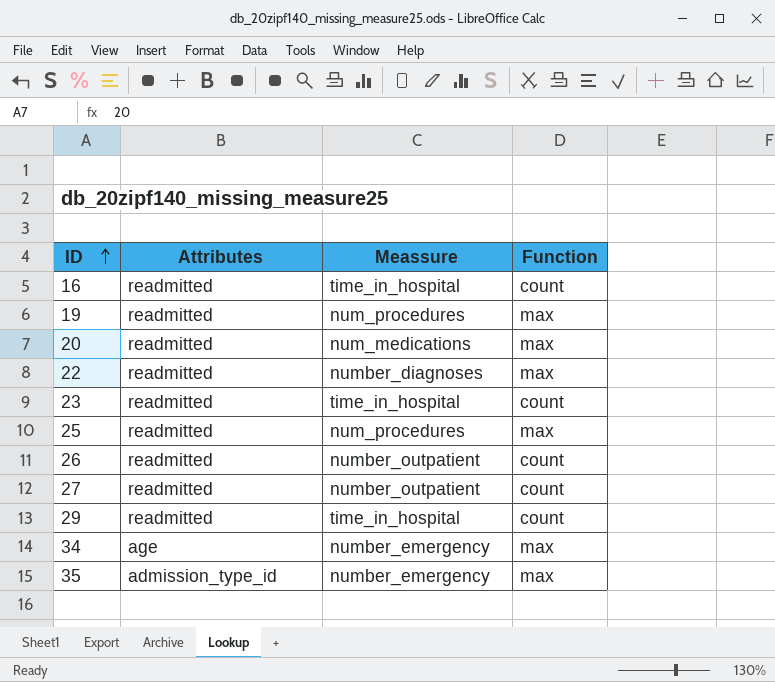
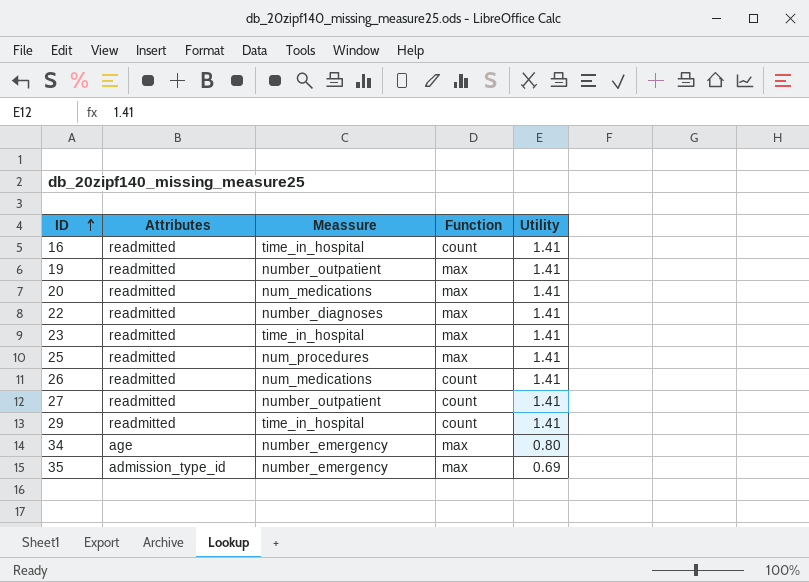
column Utility | position: none -> 5
19 | Meassure: num_procedures -> number_outpatient
23 | Function: count -> max
26 | Meassure: number_outpatient -> num_medications

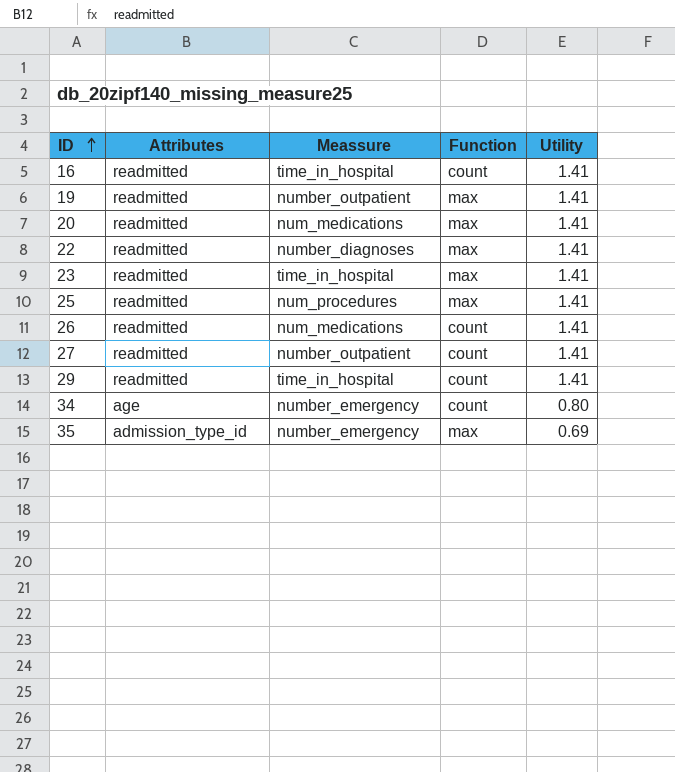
34 | Function: max -> count

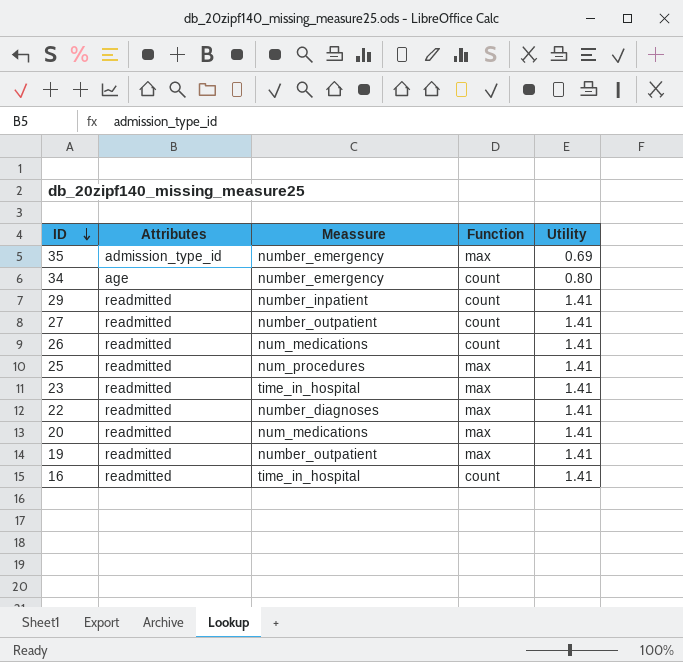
row order: ID ascending -> ID descending
29 | Meassure: time_in_hospital -> number_inpatient

